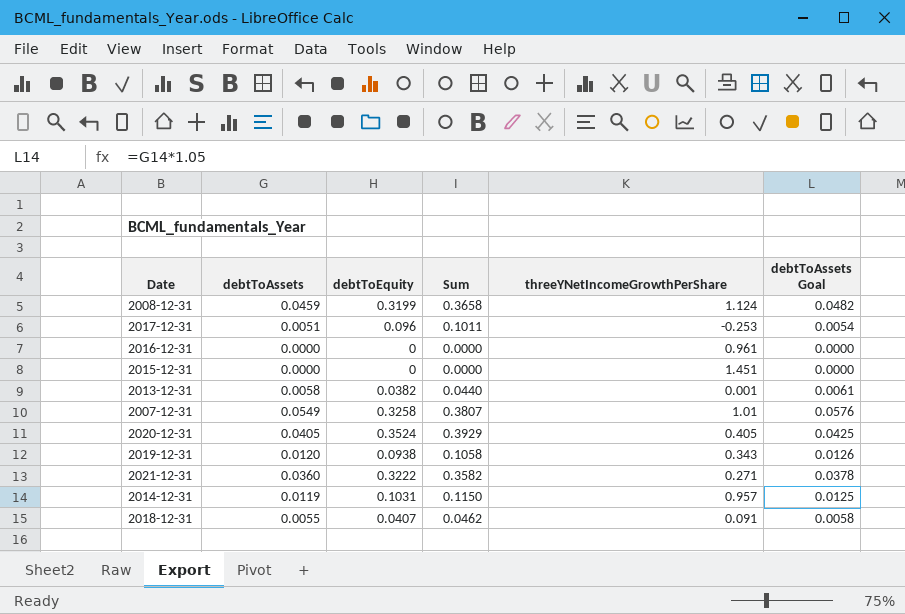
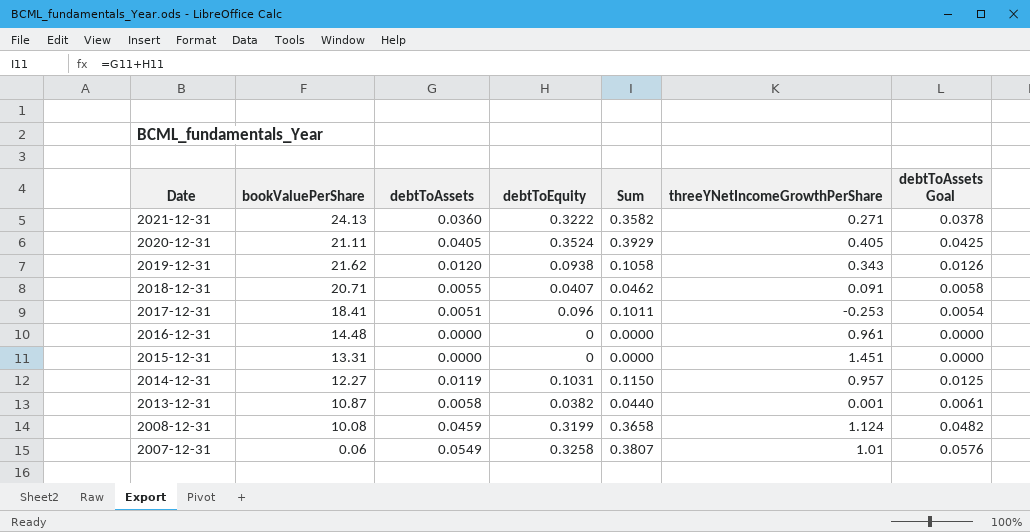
row order: none -> Date descending
column bookValuePerShare | position: none -> 2

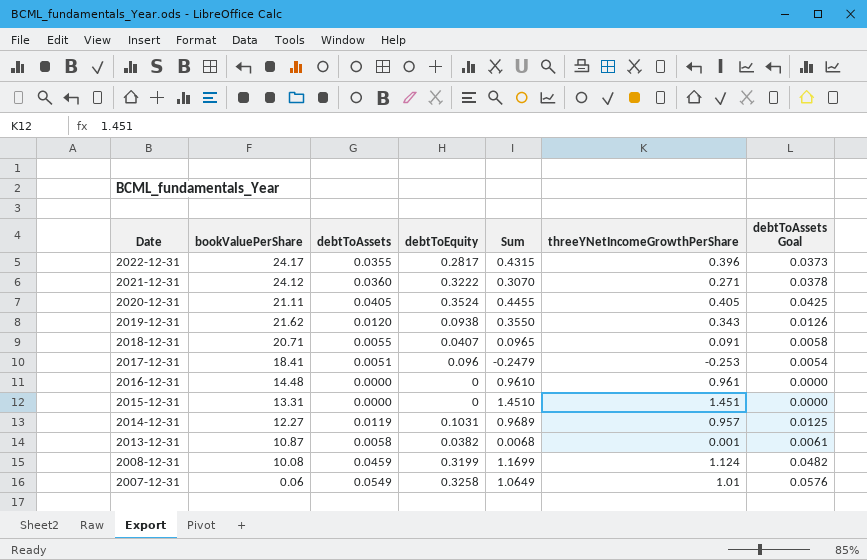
column Sum | formula: [debtToAssets] + [debtToEquity] -> [debtToAssets] + [threeYNetIncomeGrowthPerShare]
row 2022-12-31: none -> 24.17 | 0.0355 | 0.2817 | 0.4315 | 0.396 | 0.0373
2021-12-31 | bookValuePerShare: 24.13 -> 24.12

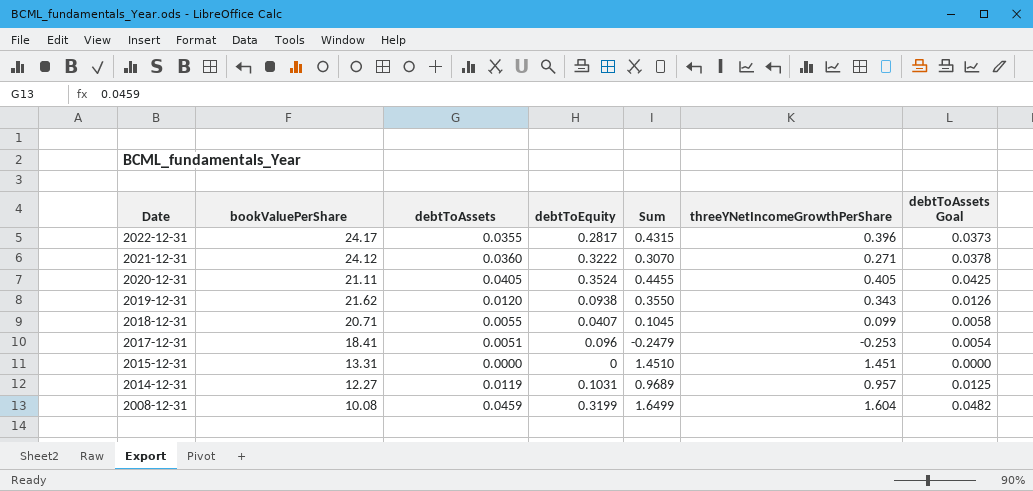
row 2016-12-31: 14.48 | 0.0000 | 0 | 0.9610 | 0.961 | 0.0000 -> none
row 2013-12-31: 10.87 | 0.0058 | 0.0382 | 0.0068 | 0.001 | 0.0061 -> none
row 2007-12-31: 0.06 | 0.0549 | 0.3258 | 1.0649 | 1.01 | 0.0576 -> none
2018-12-31 | Sum: 0.0965 -> 0.1045
2018-12-31 | threeYNetIncomeGrowthPerShare: 0.091 -> 0.099
2008-12-31 | Sum: 1.1699 -> 1.6499
2008-12-31 | threeYNetIncomeGrowthPerShare: 1.124 -> 1.604

